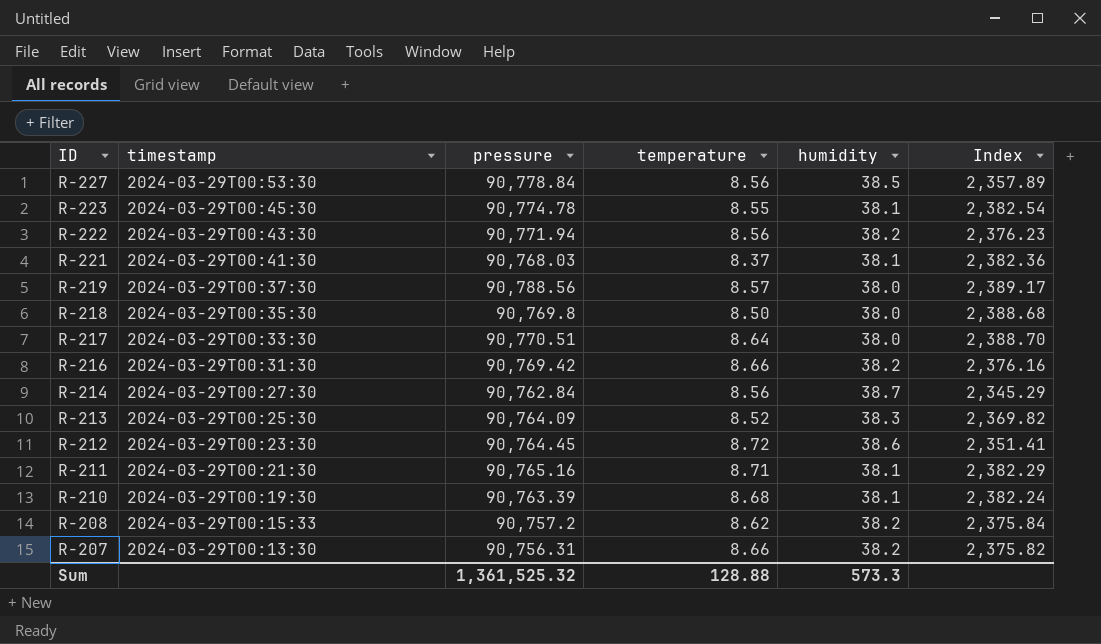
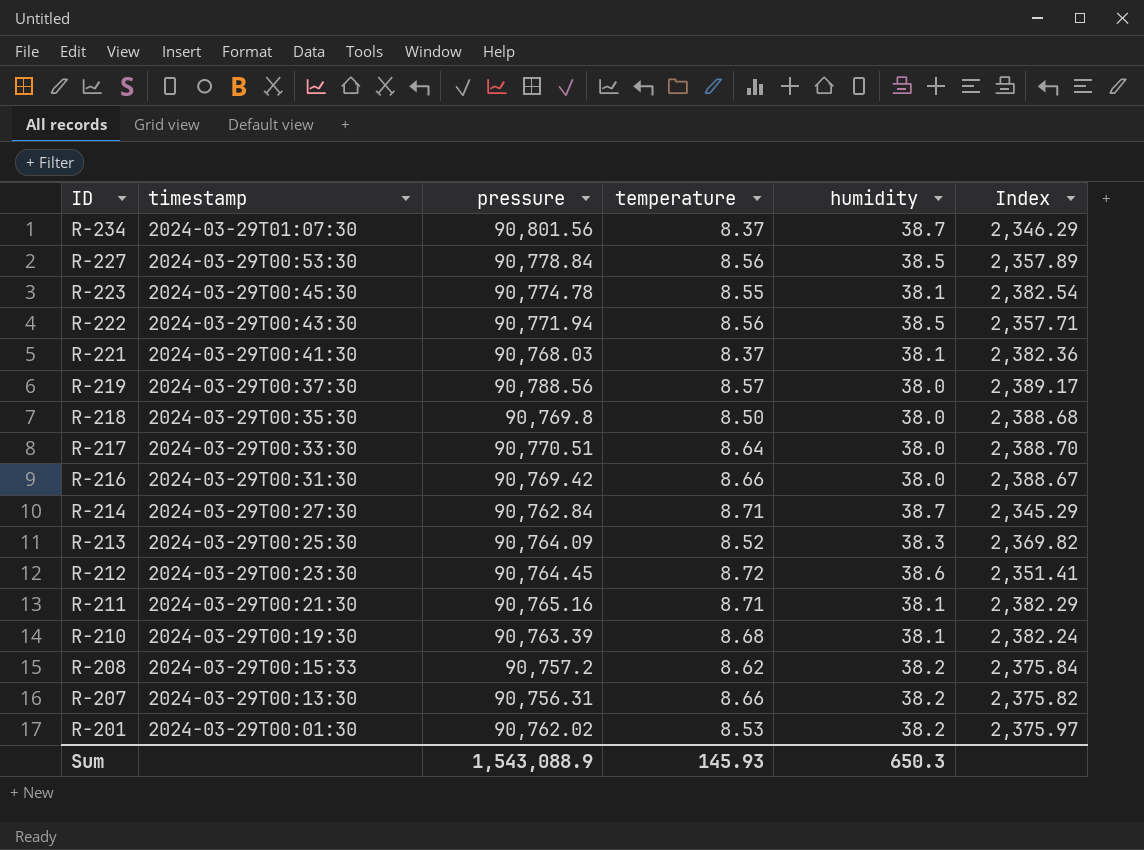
row R-234: none -> 2024-03-29T01:07:30 | 90,801.56 | 8.37 | 38.7 | 2,346.29
R-222 | humidity: 38.2 -> 38.5
R-222 | Index: 2,376.23 -> 2,357.71
R-216 | humidity: 38.2 -> 38.0
R-216 | Index: 2,376.16 -> 2,388.67
R-214 | temperature: 8.56 -> 8.71
row R-201: none -> 2024-03-29T00:01:30 | 90,762.02 | 8.53 | 38.2 | 2,375.97
Sum | pressure: 1,361,525.32 -> 1,543,088.9
Sum | temperature: 128.88 -> 145.93
Sum | humidity: 573.3 -> 650.3

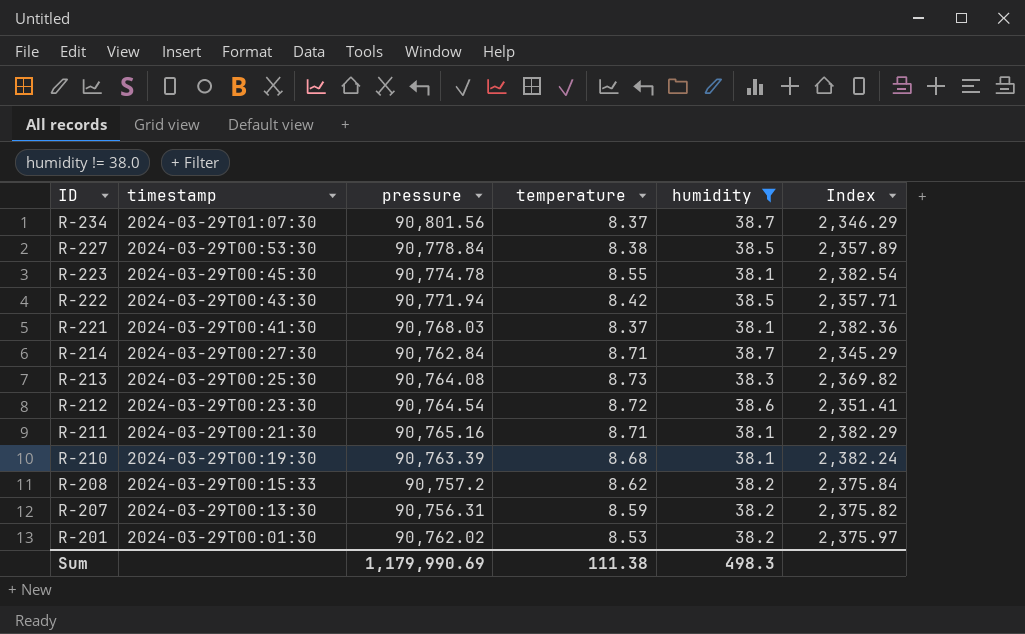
filter: none -> humidity != 38.0
R-227 | temperature: 8.56 -> 8.38
R-222 | temperature: 8.56 -> 8.42
R-213 | pressure: 90,764.09 -> 90,764.08
R-213 | temperature: 8.52 -> 8.73
R-212 | pressure: 90,764.45 -> 90,764.54
R-207 | temperature: 8.66 -> 8.59
Sum | pressure: 1,543,088.9 -> 1,179,990.69
Sum | temperature: 145.93 -> 111.38
Sum | humidity: 650.3 -> 498.3

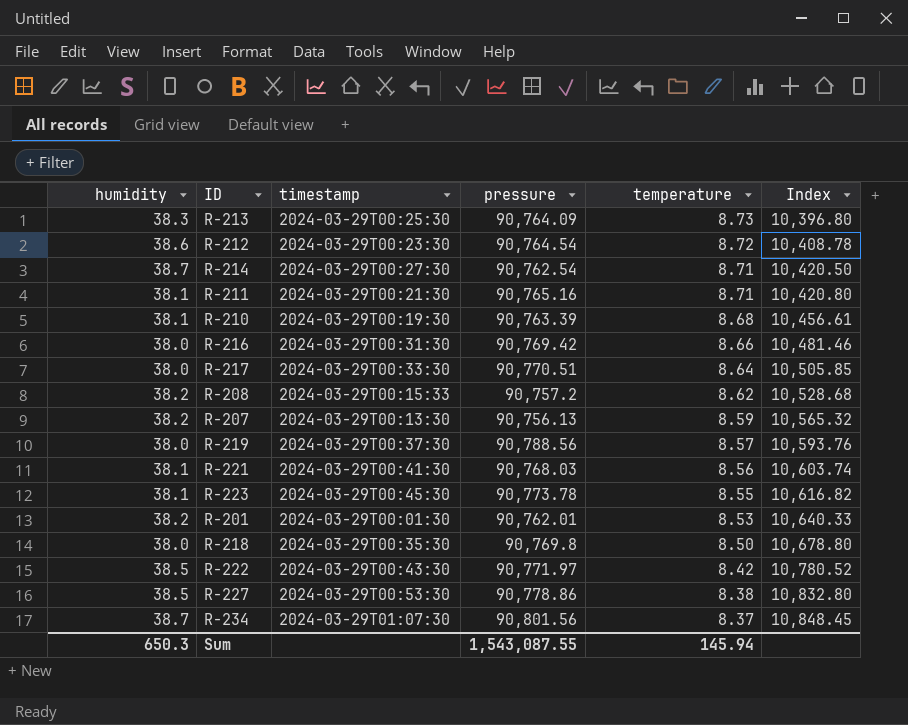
filter: humidity != 38.0 -> none
row order: ID descending -> temperature descending
column humidity | position: 5 -> 1
column Index | formula: [pressure] / [humidity] -> [pressure] / [temperature]
R-213 | pressure: 90,764.08 -> 90,764.09
R-214 | pressure: 90,762.84 -> 90,762.54
R-207 | pressure: 90,756.31 -> 90,756.13
R-221 | temperature: 8.37 -> 8.56
R-223 | pressure: 90,774.78 -> 90,773.78
R-201 | pressure: 90,762.02 -> 90,762.01
R-222 | pressure: 90,771.94 -> 90,771.97
R-227 | pressure: 90,778.84 -> 90,778.86
Sum | humidity: 498.3 -> 650.3
Sum | pressure: 1,179,990.69 -> 1,543,087.55
Sum | temperature: 111.38 -> 145.94

